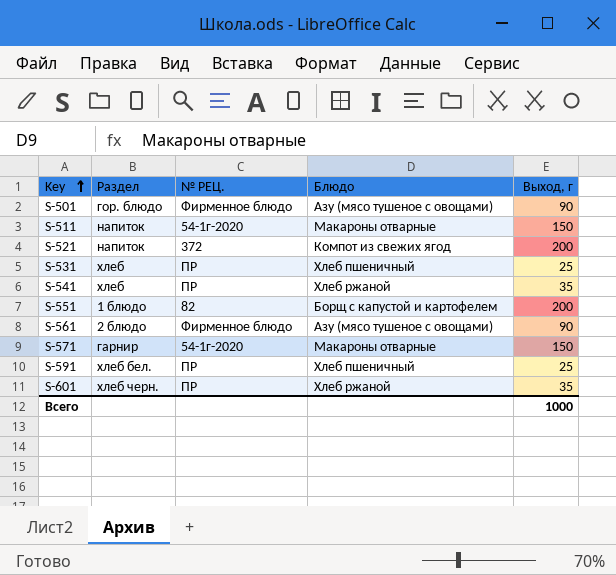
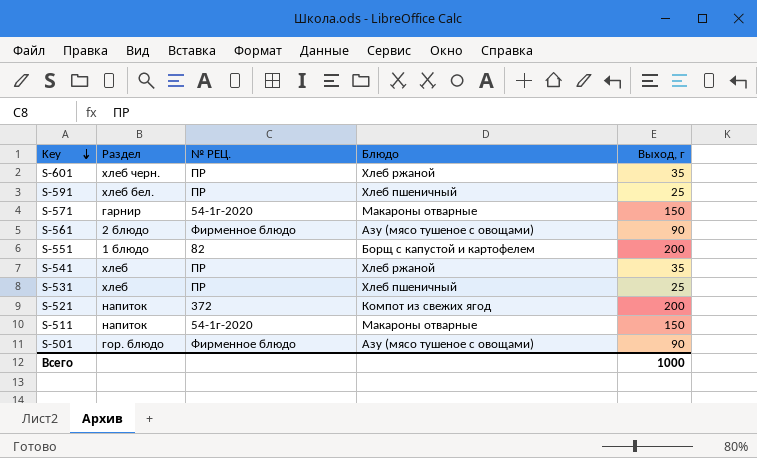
row order: Key ascending -> Key descending

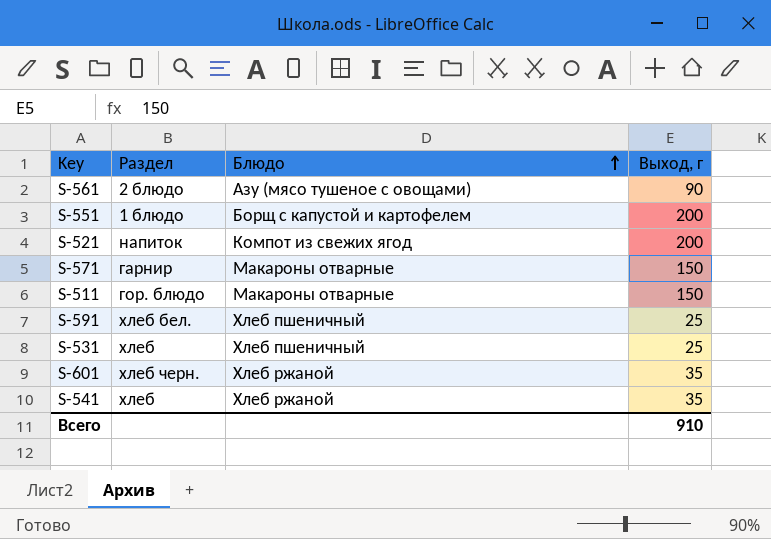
row order: Key descending -> Блюдо ascending
column № РЕЦ. | position: 3 -> none
row S-501: гор. блюдо | Фирменное блюдо | Азу (мясо тушеное с овощами) | 90 -> none
S-511 | Раздел: напиток -> гор. блюдо
Всего | Выход, г: 1000 -> 910

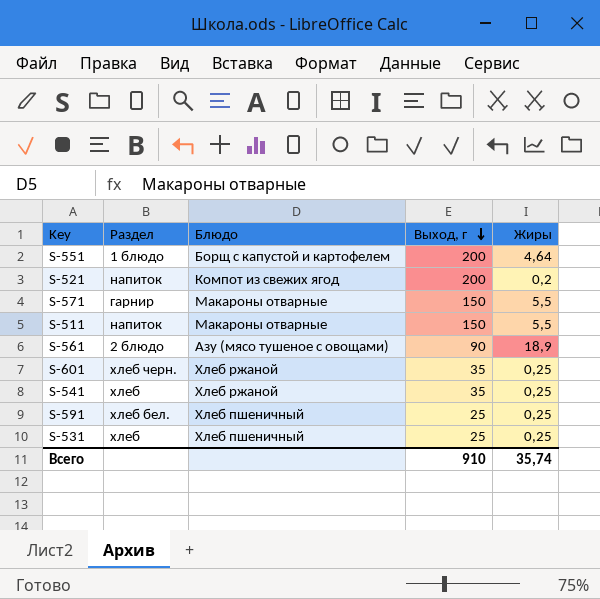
row order: Блюдо ascending -> Выход, г descending
column Жиры | position: none -> 5
S-511 | Раздел: гор. блюдо -> напиток

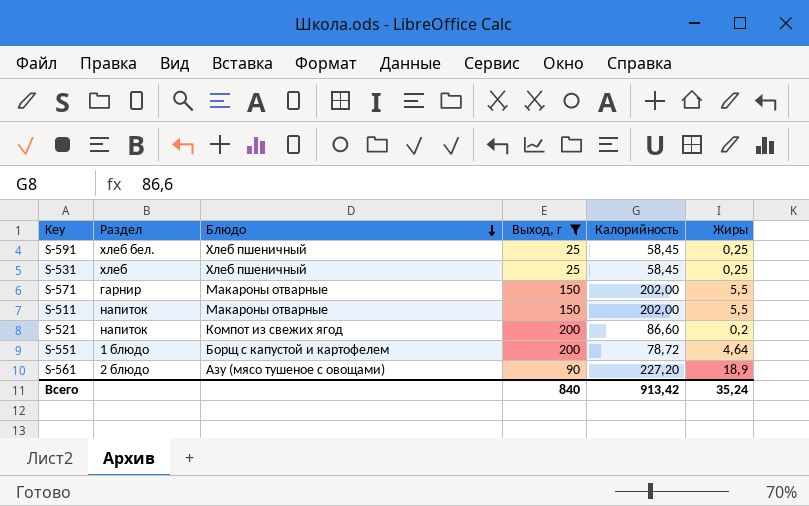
filter: none -> Выход, г != 35
row order: Выход, г descending -> Блюдо descending
column Калорийность | position: none -> 5
Всего | Выход, г: 910 -> 840
Всего | Жиры: 35,74 -> 35,24

